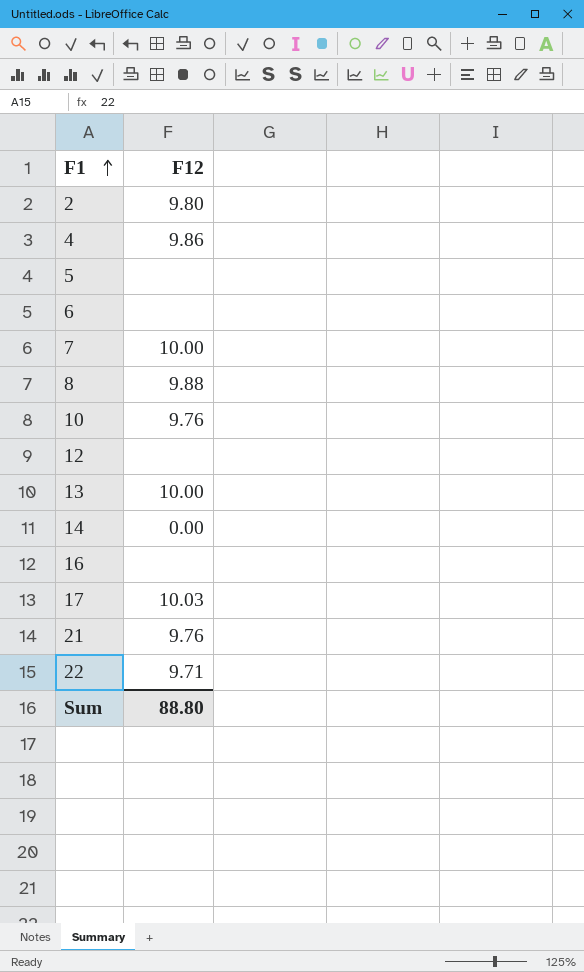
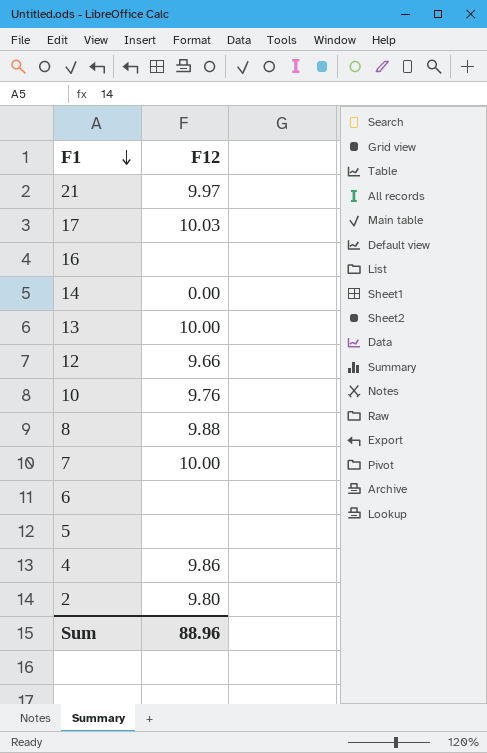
row order: F1 ascending -> F1 descending
row 22: 9.71 -> none
21 | F12: 9.76 -> 9.97
12 | F12: none -> 9.66
Sum | F12: 88.80 -> 88.96

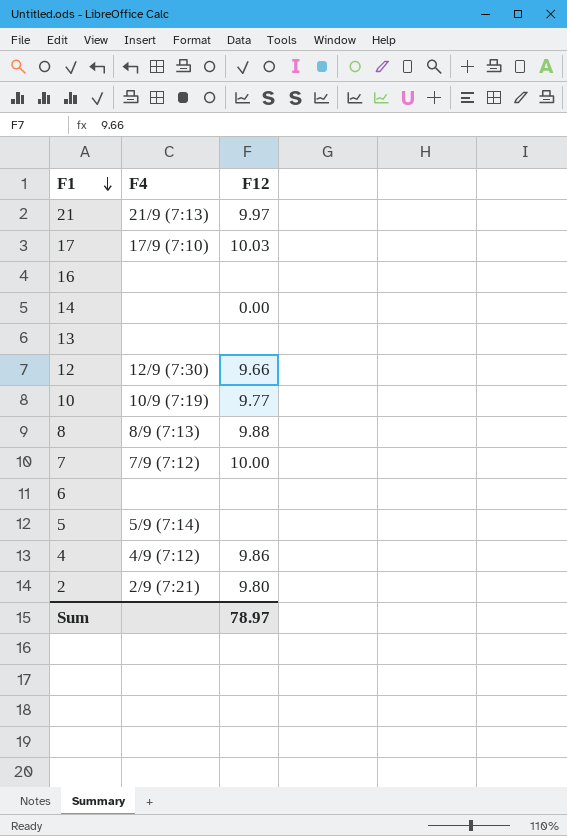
column F4 | position: none -> 2
13 | F12: 10.00 -> none
10 | F12: 9.76 -> 9.77
Sum | F12: 88.96 -> 78.97

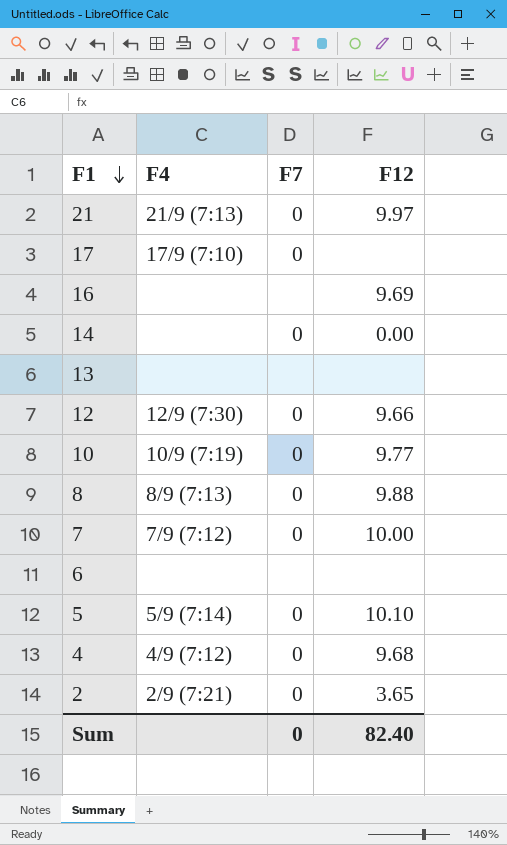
column F7 | position: none -> 3
17 | F12: 10.03 -> none
16 | F12: none -> 9.69
5 | F12: none -> 10.10
4 | F12: 9.86 -> 9.68
2 | F12: 9.80 -> 3.65
Sum | F12: 78.97 -> 82.40

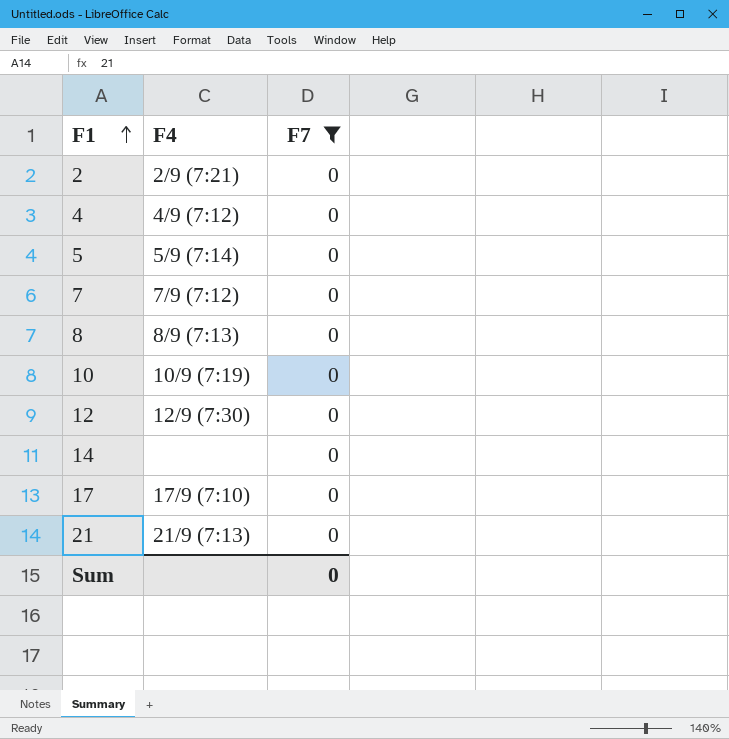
filter: none -> F7 = 0
row order: F1 descending -> F1 ascending
column F12 | position: 4 -> none

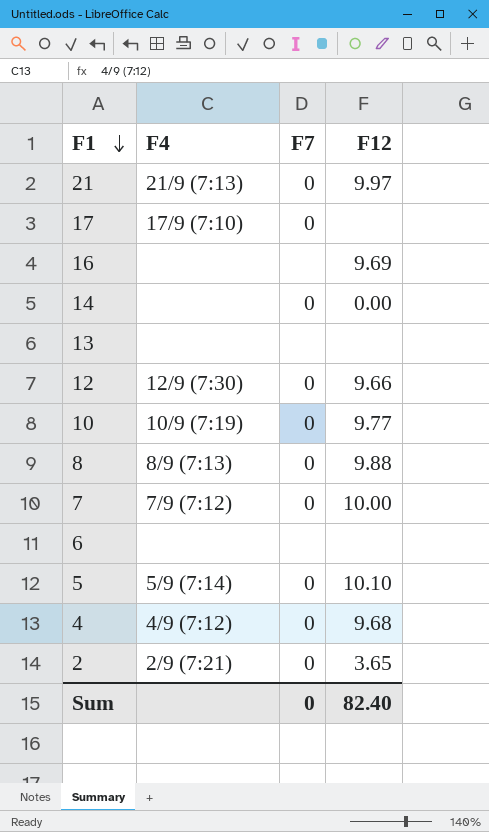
filter: F7 = 0 -> none
row order: F1 ascending -> F1 descending
column F12 | position: none -> 4

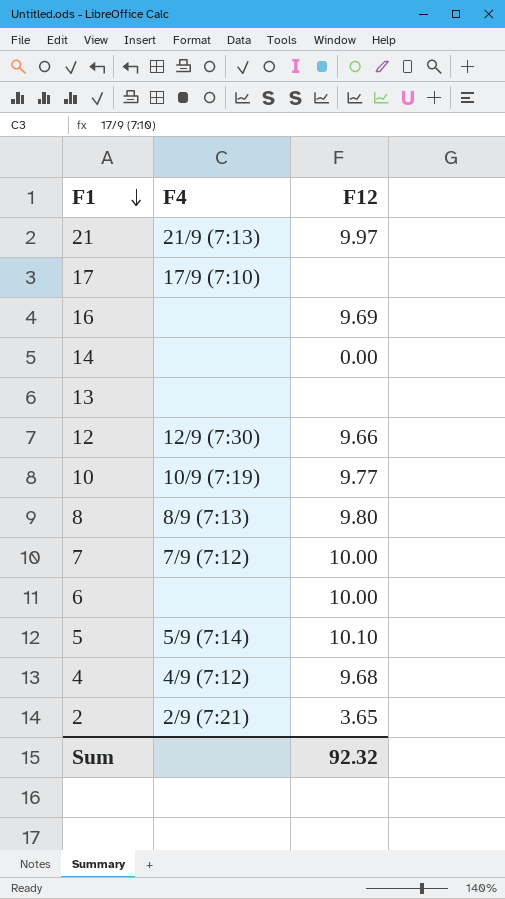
column F7 | position: 3 -> none
8 | F12: 9.88 -> 9.80
6 | F12: none -> 10.00
Sum | F12: 82.40 -> 92.32

